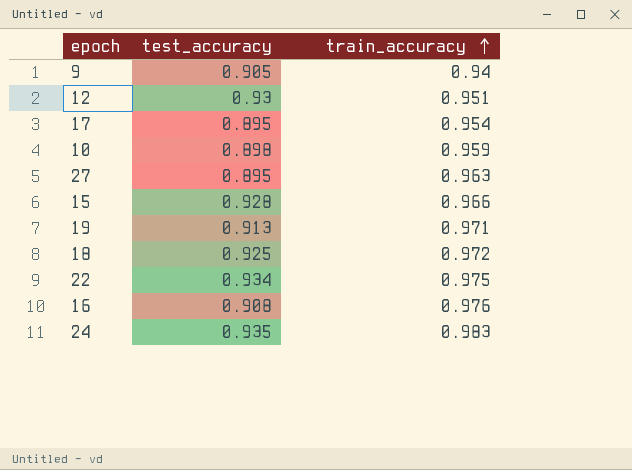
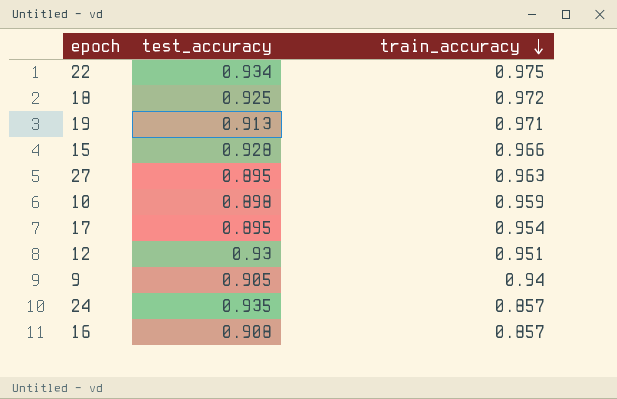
row order: train_accuracy ascending -> train_accuracy descending
24 | train_accuracy: 0.983 -> 0.857
16 | train_accuracy: 0.976 -> 0.857

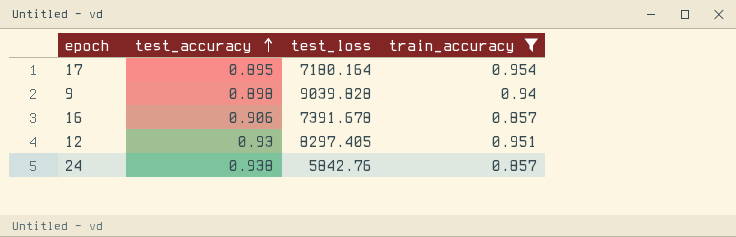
filter: none -> train_accuracy <= 0.954
row order: train_accuracy descending -> test_accuracy ascending
column test_loss | position: none -> 3
9 | test_accuracy: 0.905 -> 0.898
16 | test_accuracy: 0.908 -> 0.906
24 | test_accuracy: 0.935 -> 0.938

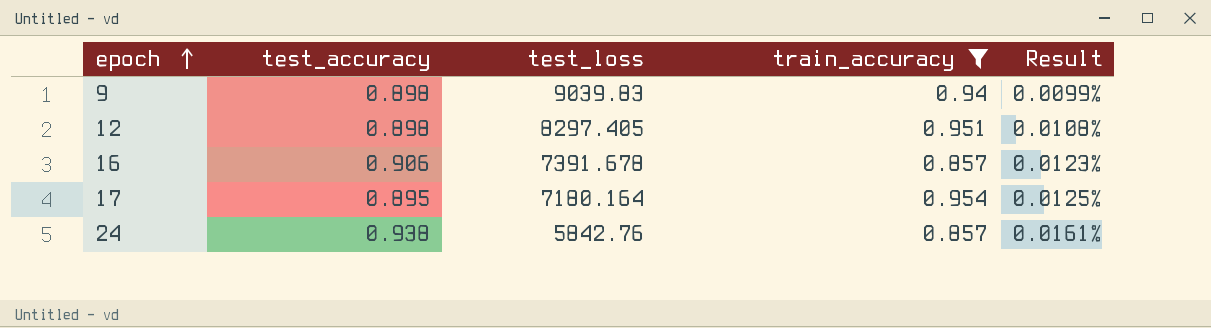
row order: test_accuracy ascending -> epoch ascending
column Result | formula: none -> [test_accuracy] / [test_loss]
9 | test_loss: 9039.828 -> 9039.83
12 | test_accuracy: 0.93 -> 0.898

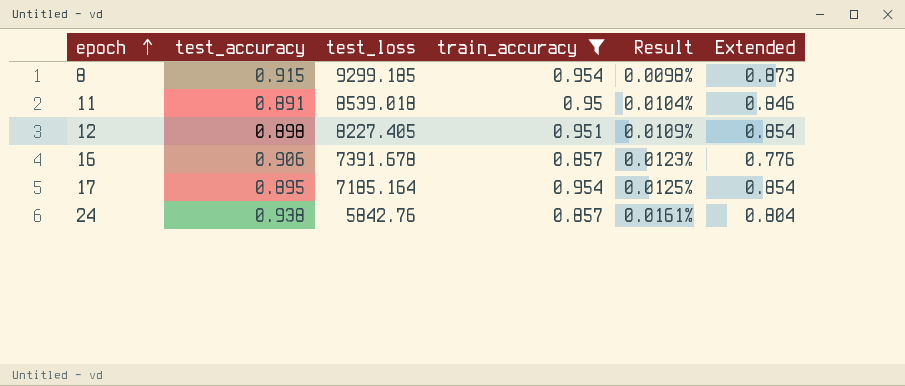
column Extended | formula: none -> [test_accuracy] * [train_accuracy]
row 9: 0.898 | 9039.83 | 0.94 | 0.0099% -> none
row 8: none -> 0.915 | 9299.185 | 0.954 | 0.0098% | 0.873
row 11: none -> 0.891 | 8539.018 | 0.95 | 0.0104% | 0.846
12 | test_loss: 8297.405 -> 8227.405
12 | Result: 0.0108% -> 0.0109%
17 | test_loss: 7180.164 -> 7185.164

